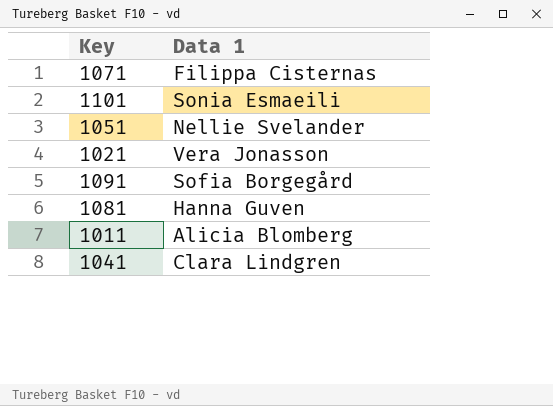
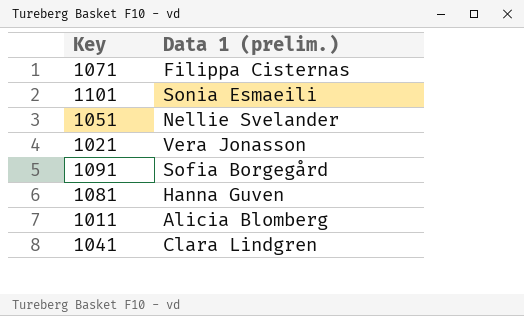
column name: Data 1 -> Data 1 (prelim.)

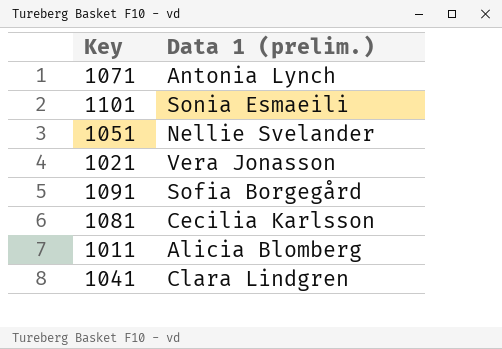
1071 | Data 1 (prelim.): Filippa Cisternas -> Antonia Lynch
1081 | Data 1 (prelim.): Hanna Guven -> Cecilia Karlsson

